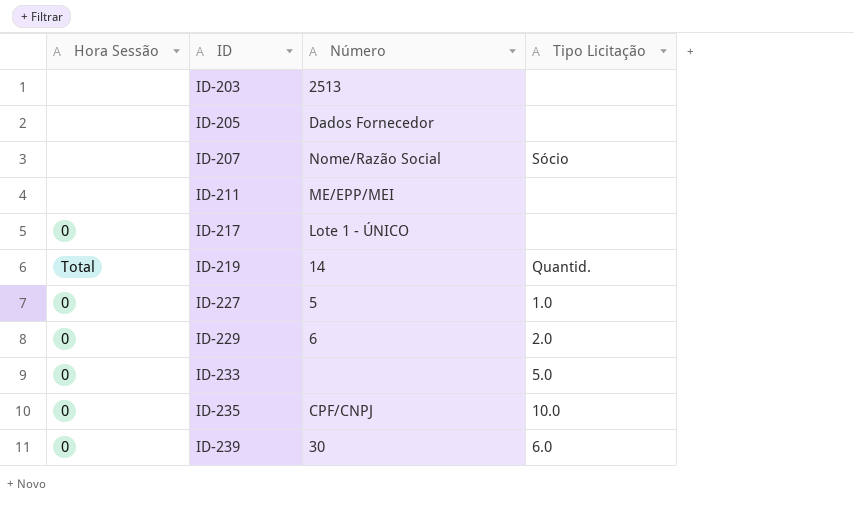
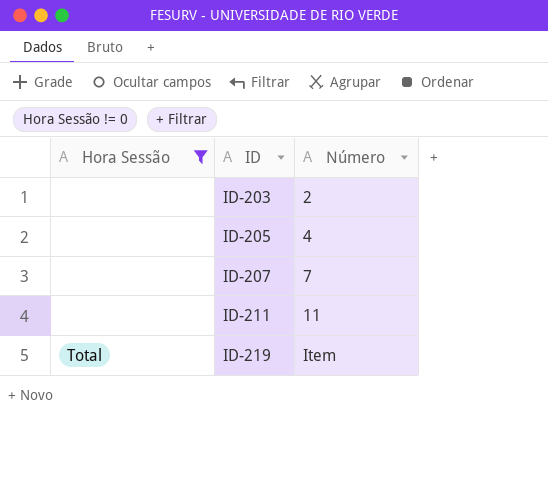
filter: none -> Hora Sessão != 0
column Tipo Licitação | position: 4 -> none
ID-203 | Número: 2513 -> 2
ID-205 | Número: Dados Fornecedor -> 4
ID-207 | Número: Nome/Razão Social -> 7
ID-211 | Número: ME/EPP/MEI -> 11
ID-219 | Número: 14 -> Item

